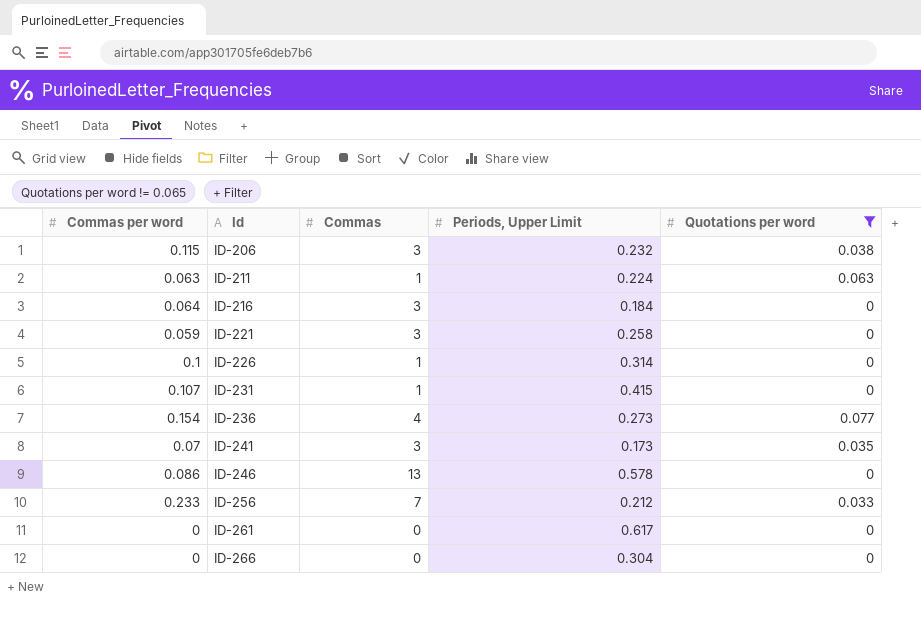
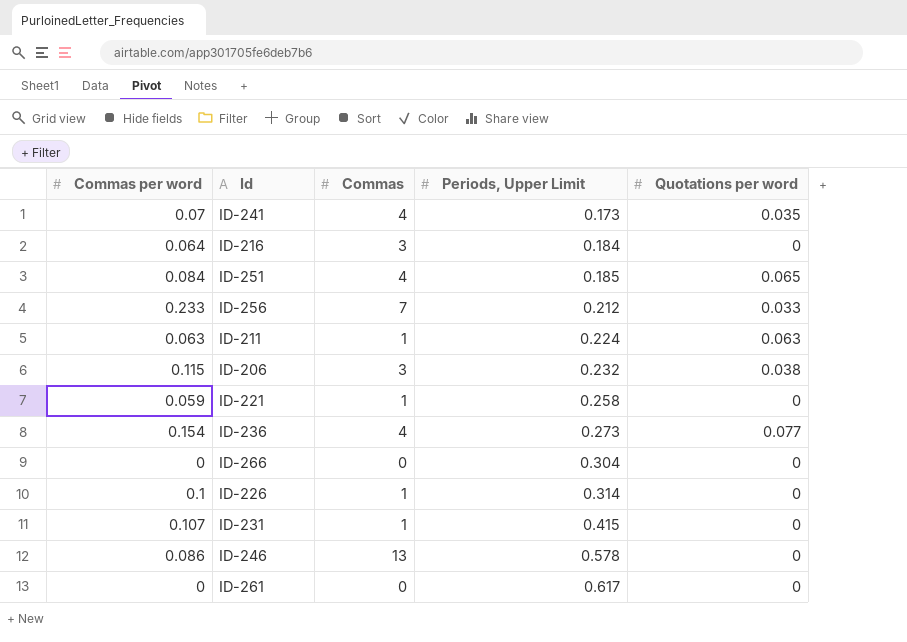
filter: Quotations per word != 0.065 -> none
row order: Id ascending -> Periods, Upper Limit ascending
ID-241 | Commas: 3 -> 4
ID-221 | Commas: 3 -> 1

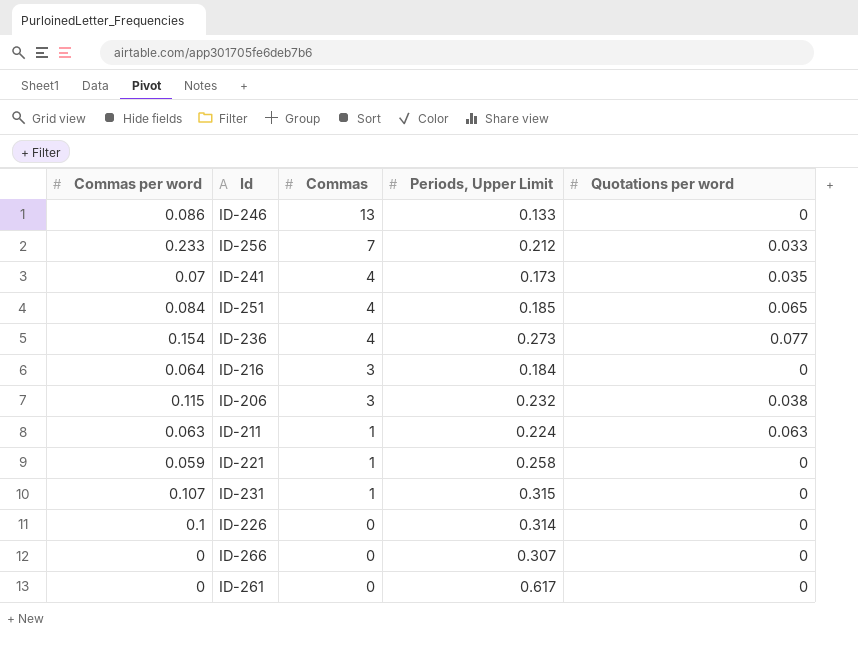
row order: Periods, Upper Limit ascending -> Commas descending
ID-246 | Periods, Upper Limit: 0.578 -> 0.133
ID-231 | Periods, Upper Limit: 0.415 -> 0.315
ID-226 | Commas: 1 -> 0
ID-266 | Periods, Upper Limit: 0.304 -> 0.307

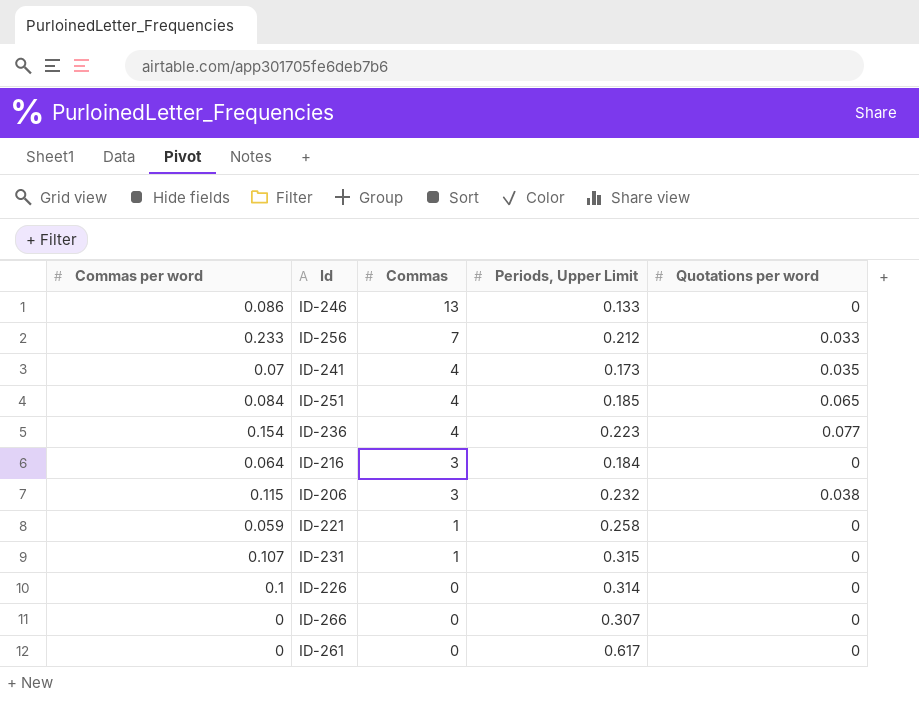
row ID-211: 0.063 | 1 | 0.224 | 0.063 -> none
ID-236 | Periods, Upper Limit: 0.273 -> 0.223

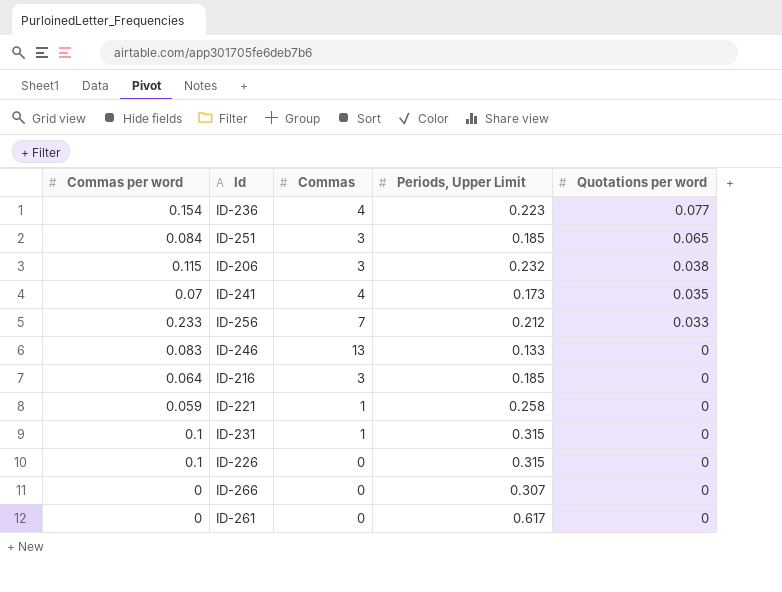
row order: Commas descending -> Quotations per word descending
ID-251 | Commas: 4 -> 3
ID-246 | Commas per word: 0.086 -> 0.083
ID-216 | Periods, Upper Limit: 0.184 -> 0.185
ID-231 | Commas per word: 0.107 -> 0.1
ID-226 | Periods, Upper Limit: 0.314 -> 0.315

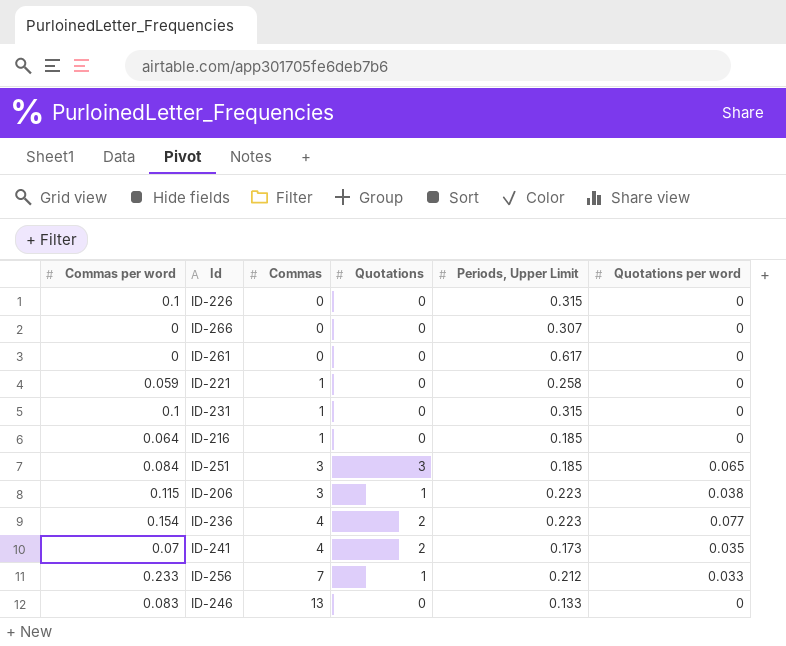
row order: Quotations per word descending -> Commas ascending
column Quotations | position: none -> 4
ID-216 | Commas: 3 -> 1
ID-206 | Periods, Upper Limit: 0.232 -> 0.223

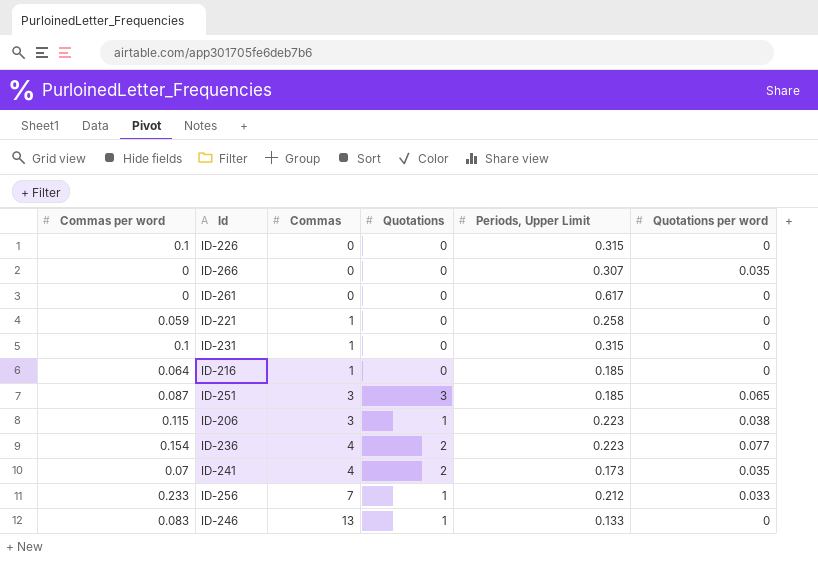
ID-266 | Quotations per word: 0 -> 0.035
ID-251 | Commas per word: 0.084 -> 0.087
ID-246 | Quotations: 0 -> 1

